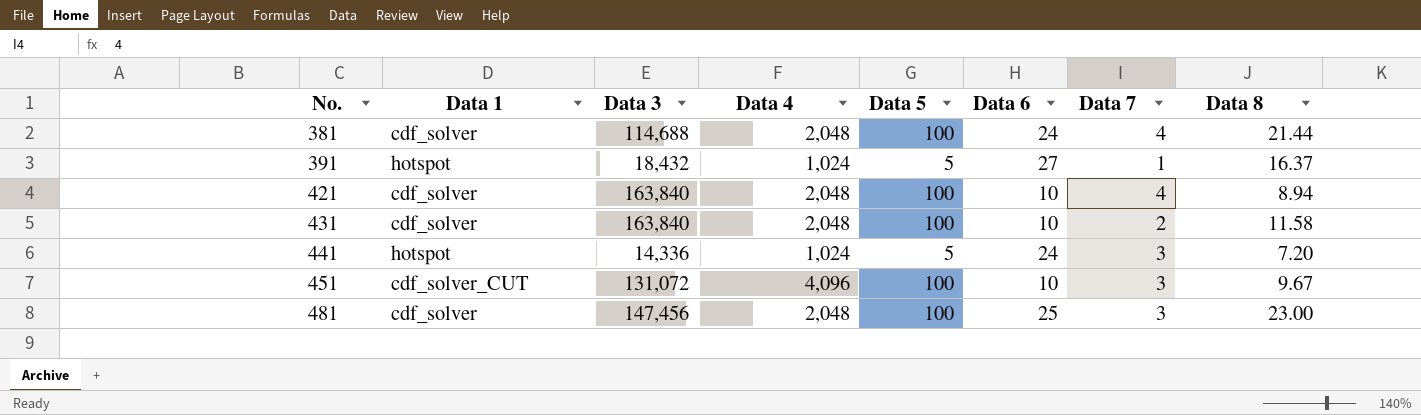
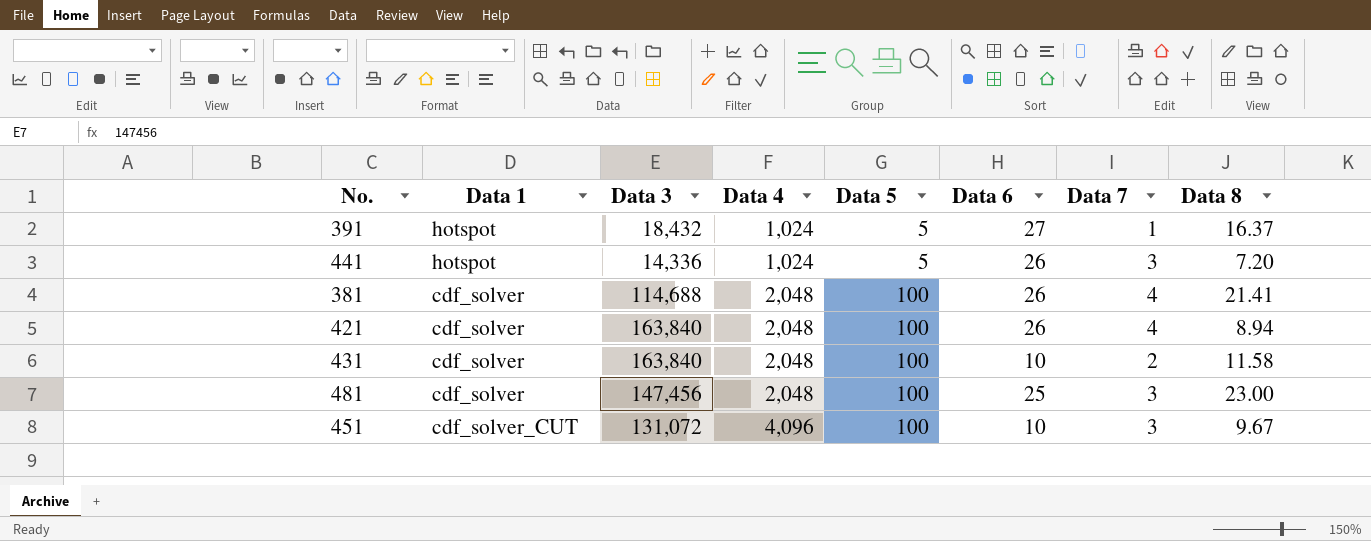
row order: No. ascending -> Data 4 ascending
441 | Data 6: 24 -> 26
381 | Data 6: 24 -> 26
381 | Data 8: 21.44 -> 21.41
421 | Data 6: 10 -> 26

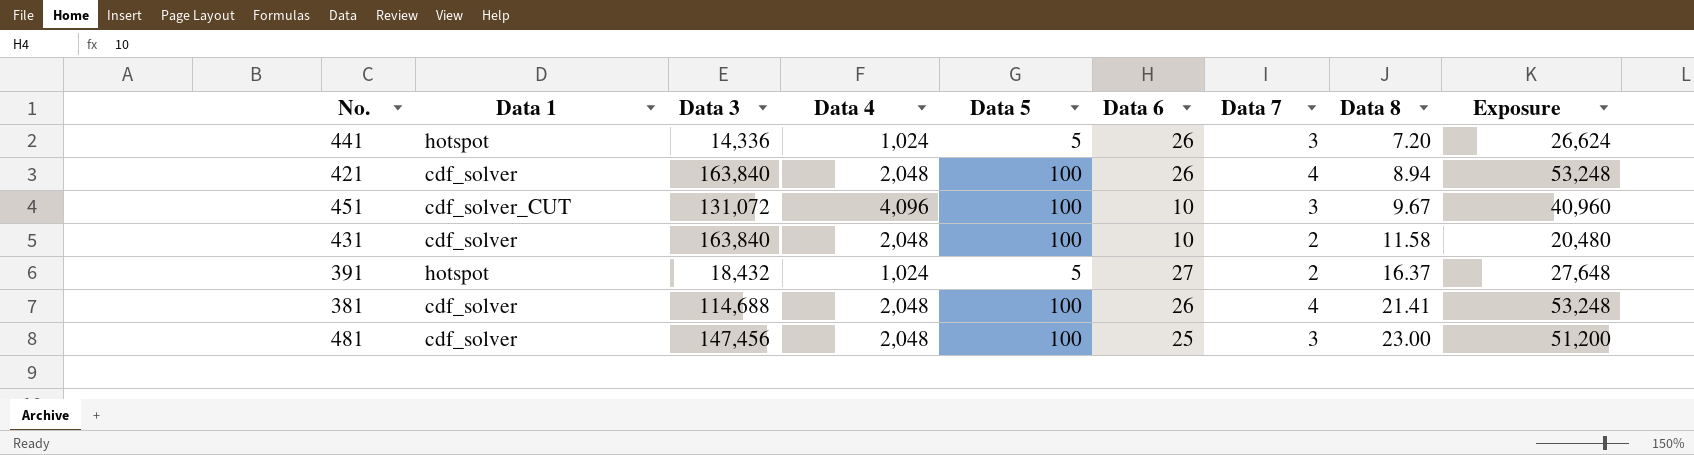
row order: Data 4 ascending -> Data 8 ascending
column Exposure | formula: none -> [Data 4] * [Data 6]
391 | Data 7: 1 -> 2

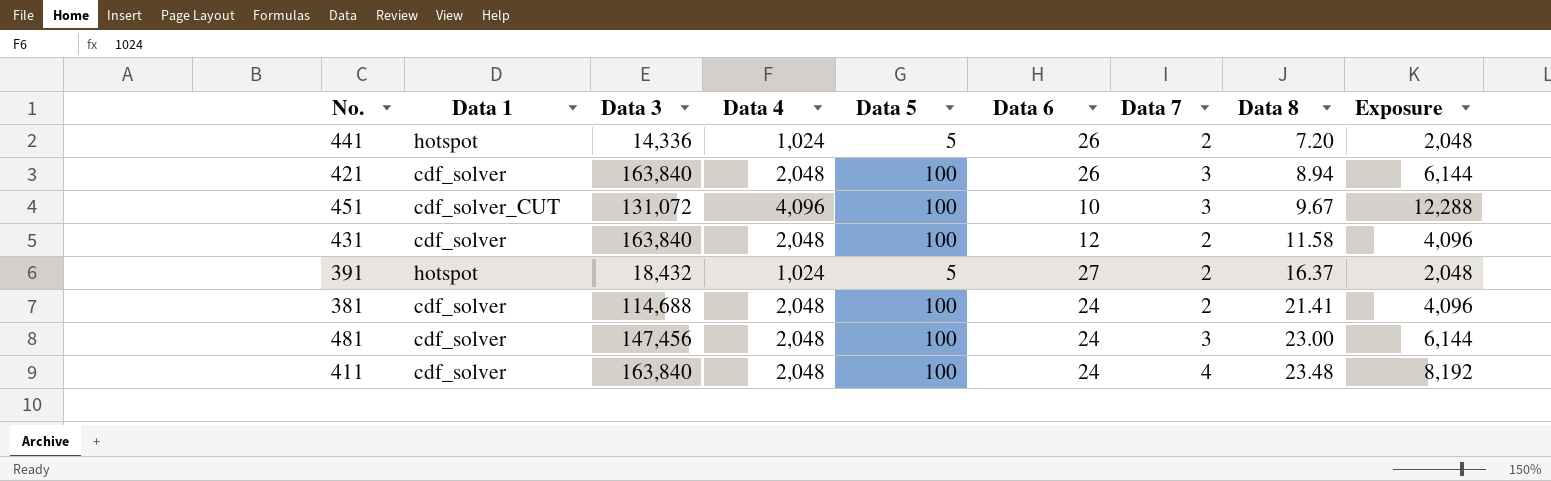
column Exposure | formula: [Data 4] * [Data 6] -> [Data 4] * [Data 7]
441 | Data 7: 3 -> 2
421 | Data 7: 4 -> 3
431 | Data 6: 10 -> 12
381 | Data 6: 26 -> 24
381 | Data 7: 4 -> 2
481 | Data 6: 25 -> 24
row 411: none -> cdf_solver | 163,840 | 2,048 | 100 | 24 | 4 | 23.48 | 8,192

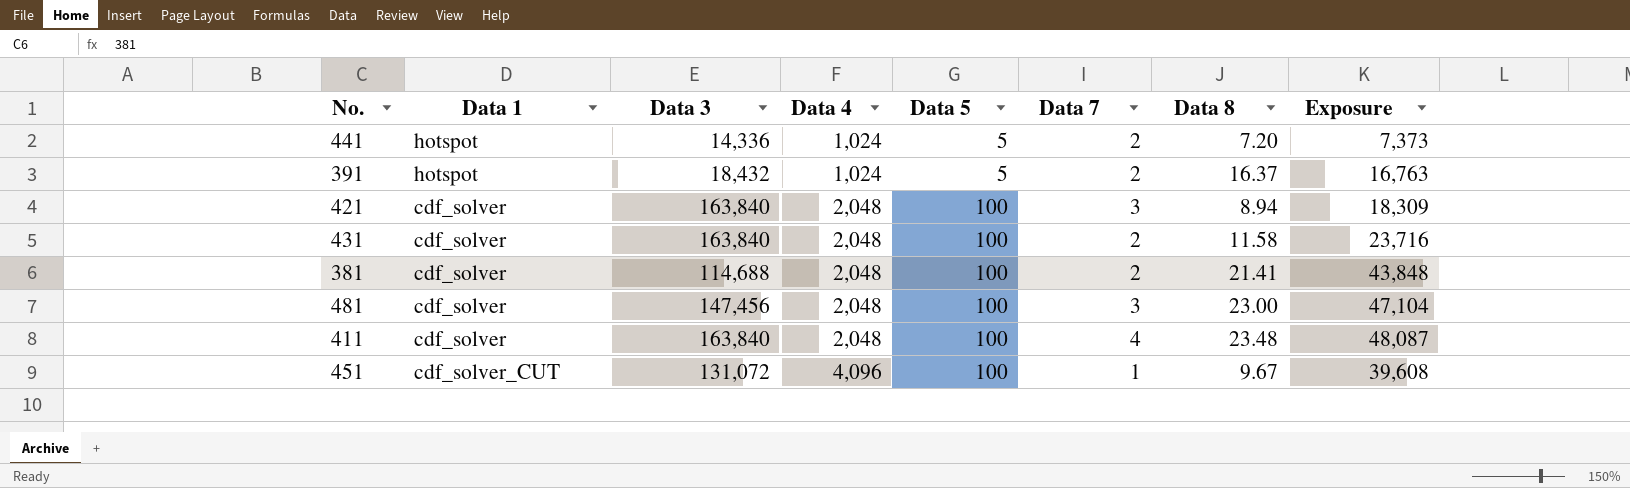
row order: Data 8 ascending -> Data 4 ascending
column Data 6 | position: 6 -> none
column Exposure | formula: [Data 4] * [Data 7] -> [Data 4] * [Data 8]
451 | Data 7: 3 -> 1

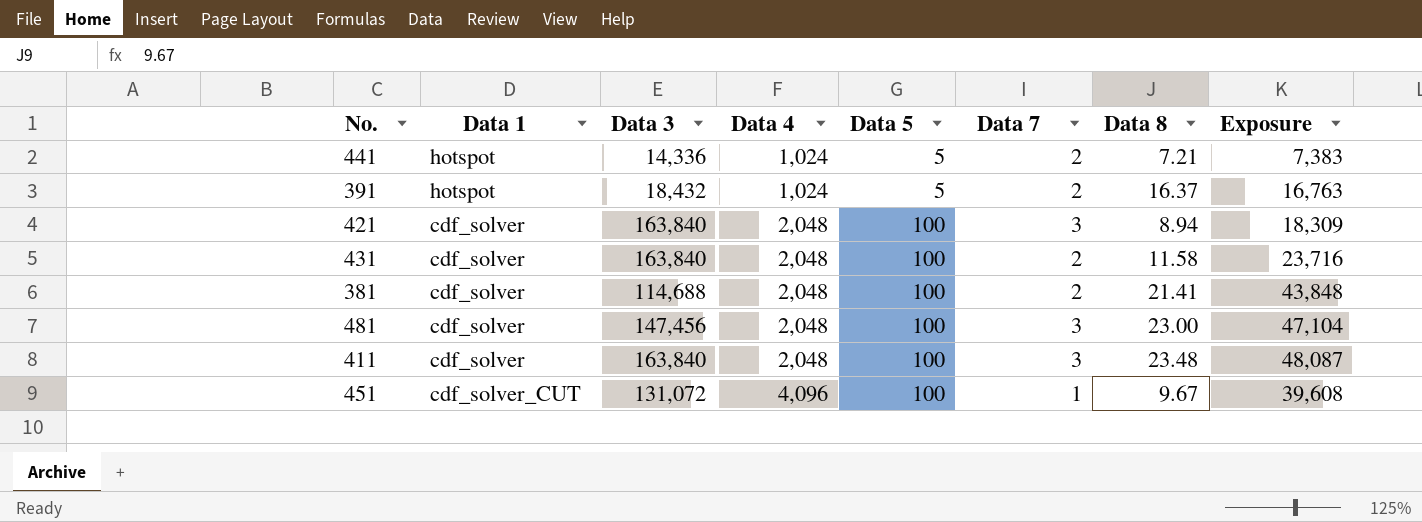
441 | Data 8: 7.20 -> 7.21
441 | Exposure: 7,373 -> 7,383
411 | Data 7: 4 -> 3

